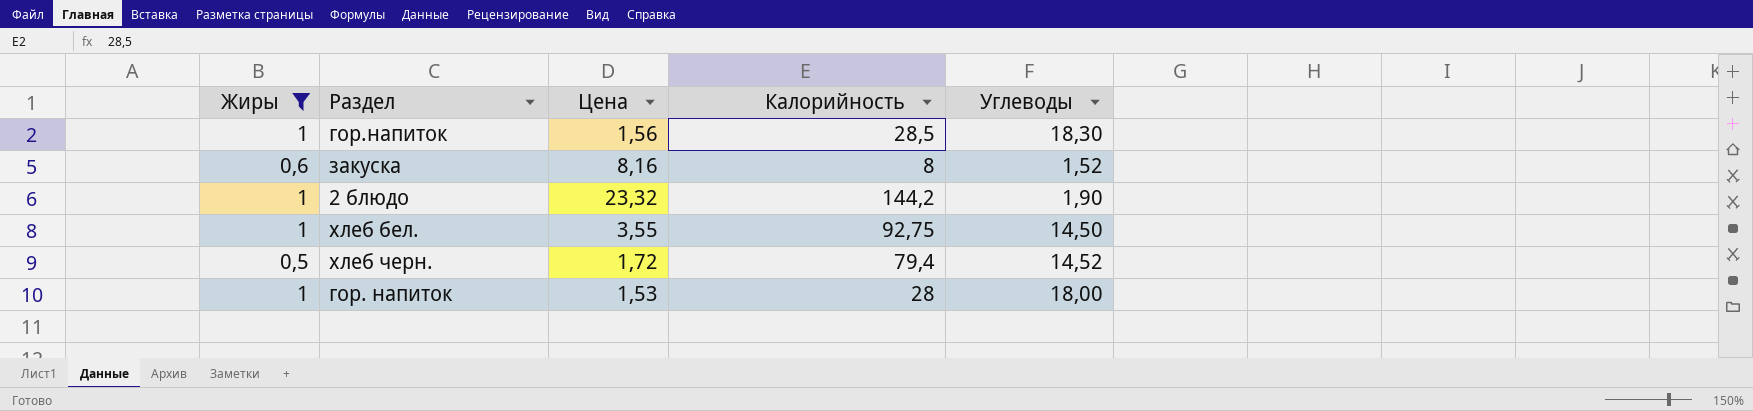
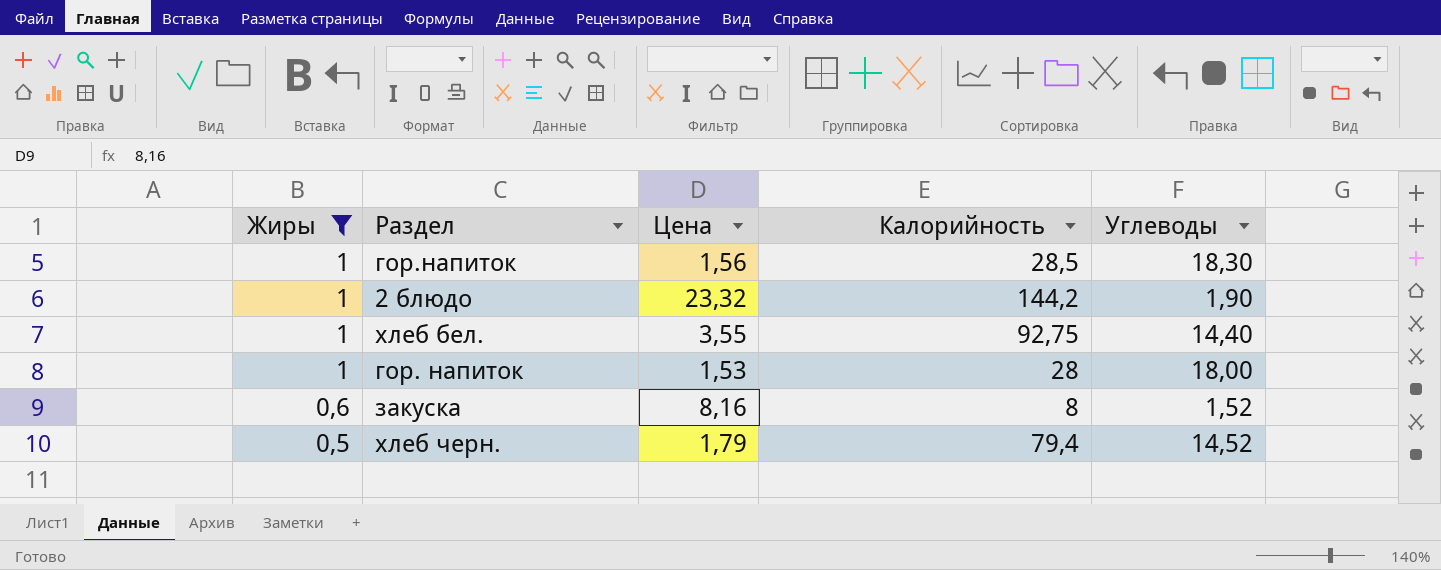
row order: none -> Жиры descending
хлеб бел. | Углеводы: 14,50 -> 14,40
хлеб черн. | Цена: 1,72 -> 1,79

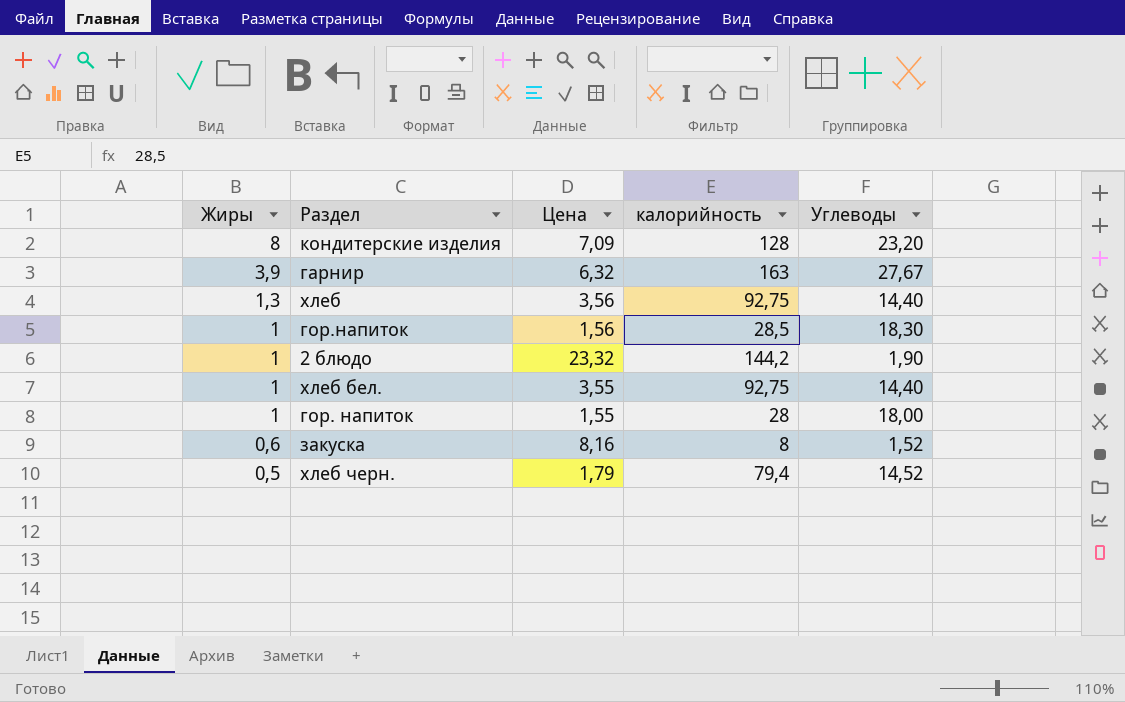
filter: Жиры <= 1 -> none
column name: Калорийность -> калорийность
гор. напиток | Цена: 1,53 -> 1,55

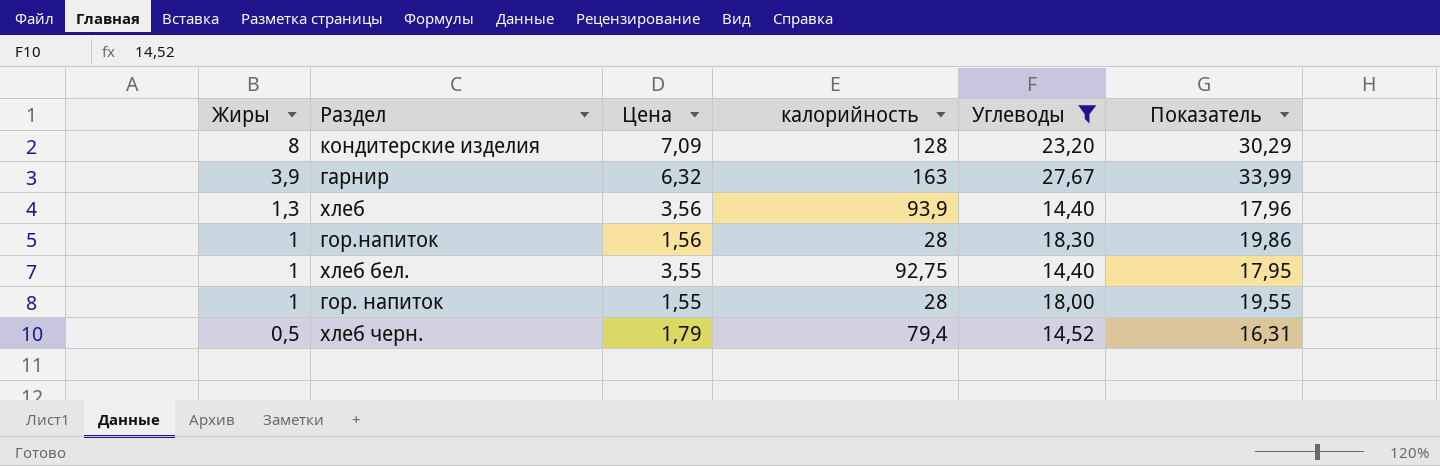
filter: none -> Углеводы >= 14,40
column Показатель | formula: none -> [Цена] + [Углеводы]
хлеб | калорийность: 92,75 -> 93,9
гор.напиток | калорийность: 28,5 -> 28

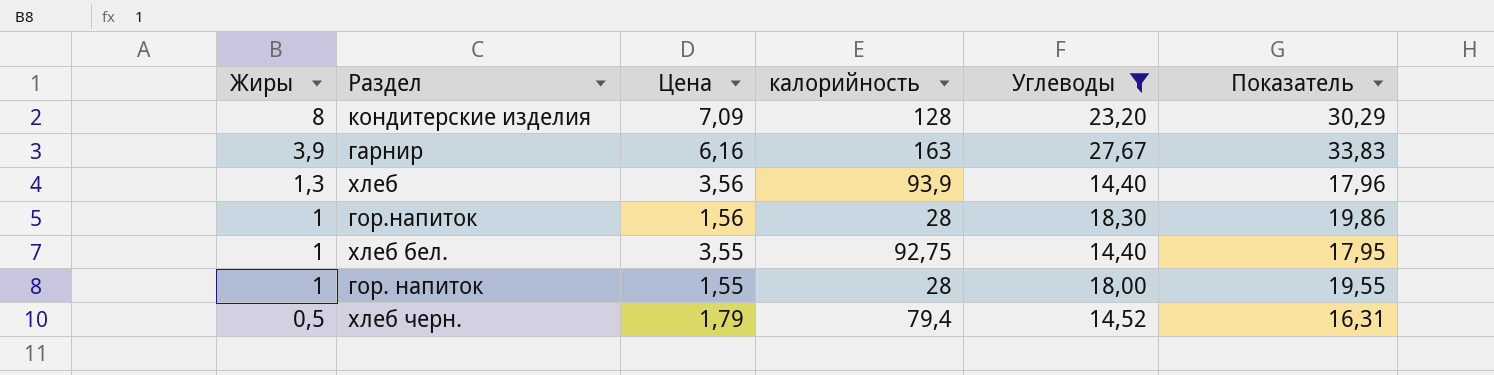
гарнир | Цена: 6,32 -> 6,16
гарнир | Показатель: 33,99 -> 33,83

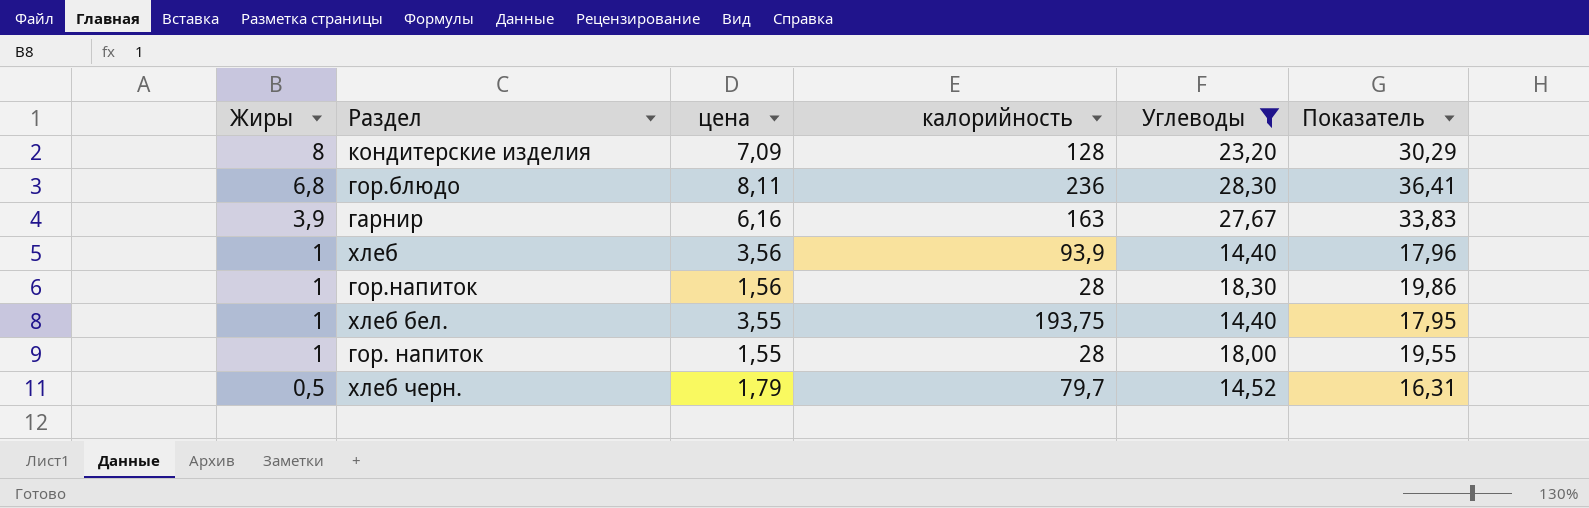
column name: Цена -> цена
row гор.блюдо: none -> 6,8 | 8,11 | 236 | 28,30 | 36,41
хлеб | Жиры: 1,3 -> 1
хлеб бел. | калорийность: 92,75 -> 193,75
хлеб черн. | калорийность: 79,4 -> 79,7

